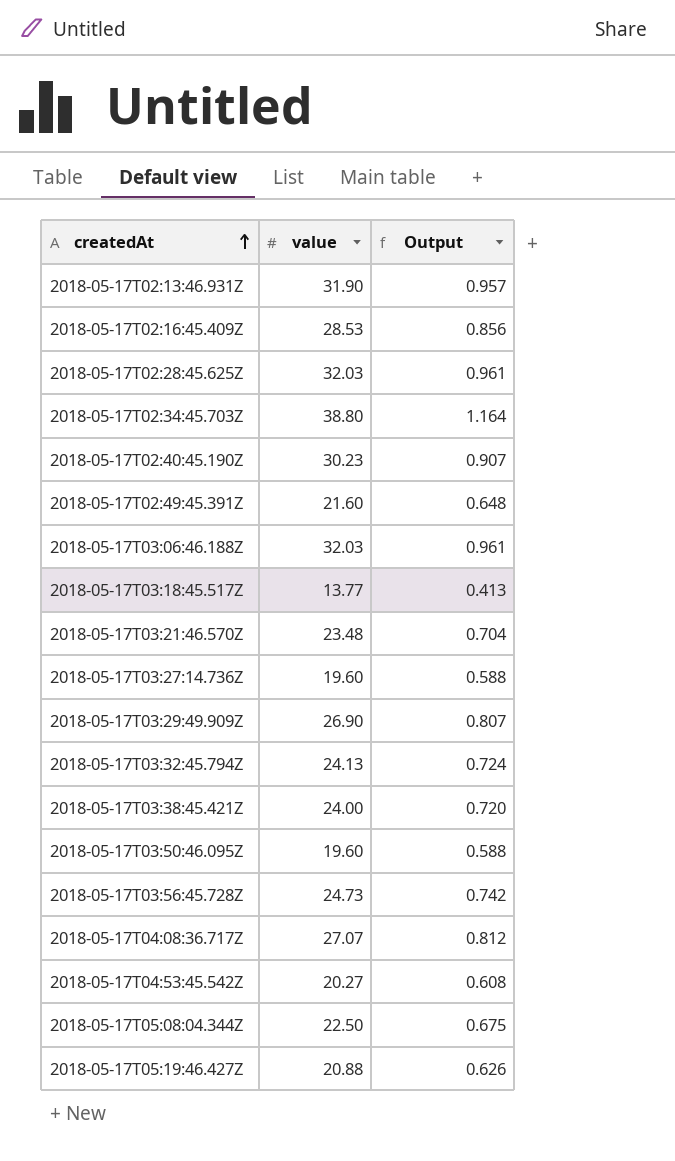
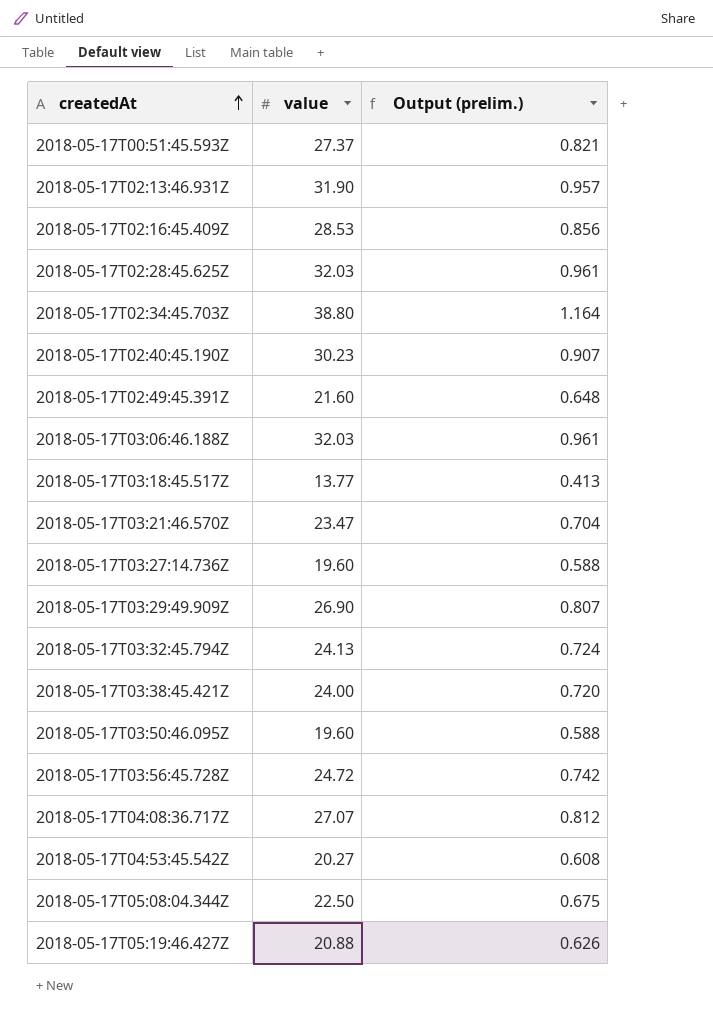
column name: Output -> Output (prelim.)
row 2018-05-17T00:51:45.593Z: none -> 27.37 | 0.821
2018-05-17T03:21:46.570Z | value: 23.48 -> 23.47
2018-05-17T03:56:45.728Z | value: 24.73 -> 24.72

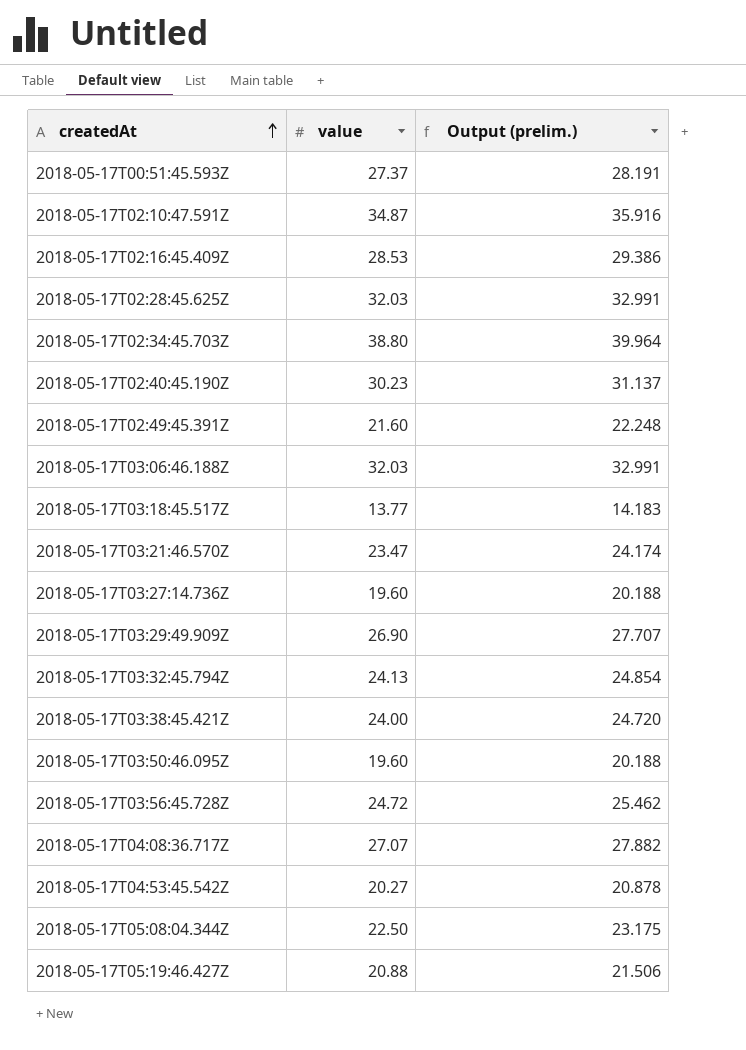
column Output (prelim.) | formula: [value] * 0.03 -> [value] * 1.03
row 2018-05-17T02:13:46.931Z: 31.90 | 0.957 -> none
row 2018-05-17T02:10:47.591Z: none -> 34.87 | 35.916

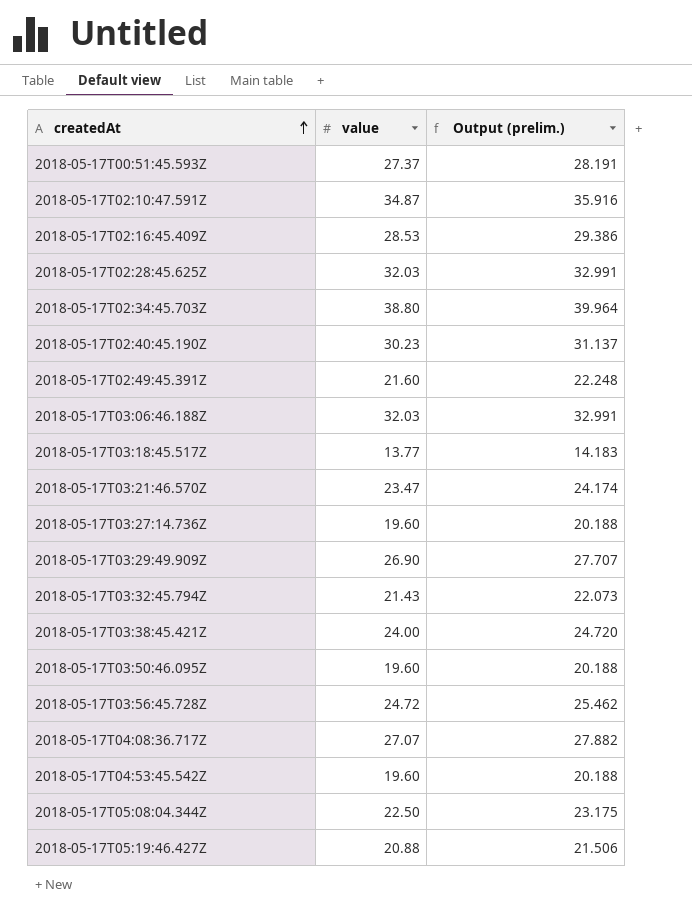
2018-05-17T03:32:45.794Z | value: 24.13 -> 21.43
2018-05-17T03:32:45.794Z | Output (prelim.): 24.854 -> 22.073
2018-05-17T04:53:45.542Z | value: 20.27 -> 19.60
2018-05-17T04:53:45.542Z | Output (prelim.): 20.878 -> 20.188

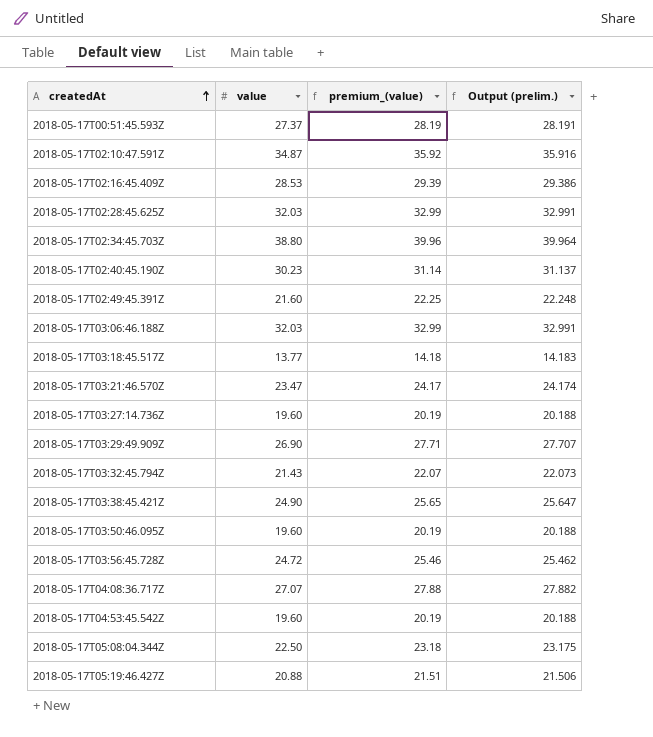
column premium_(value) | formula: none -> [value] * 1.03
2018-05-17T03:38:45.421Z | value: 24.00 -> 24.90
2018-05-17T03:38:45.421Z | Output (prelim.): 24.720 -> 25.647

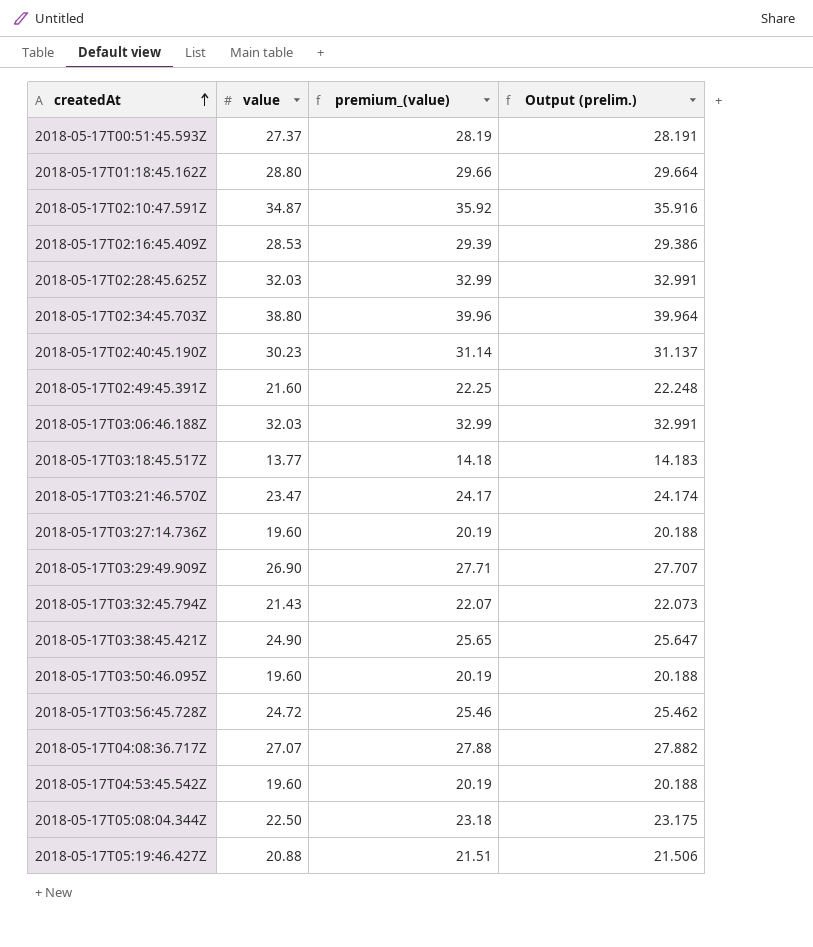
row 2018-05-17T01:18:45.162Z: none -> 28.80 | 29.66 | 29.664

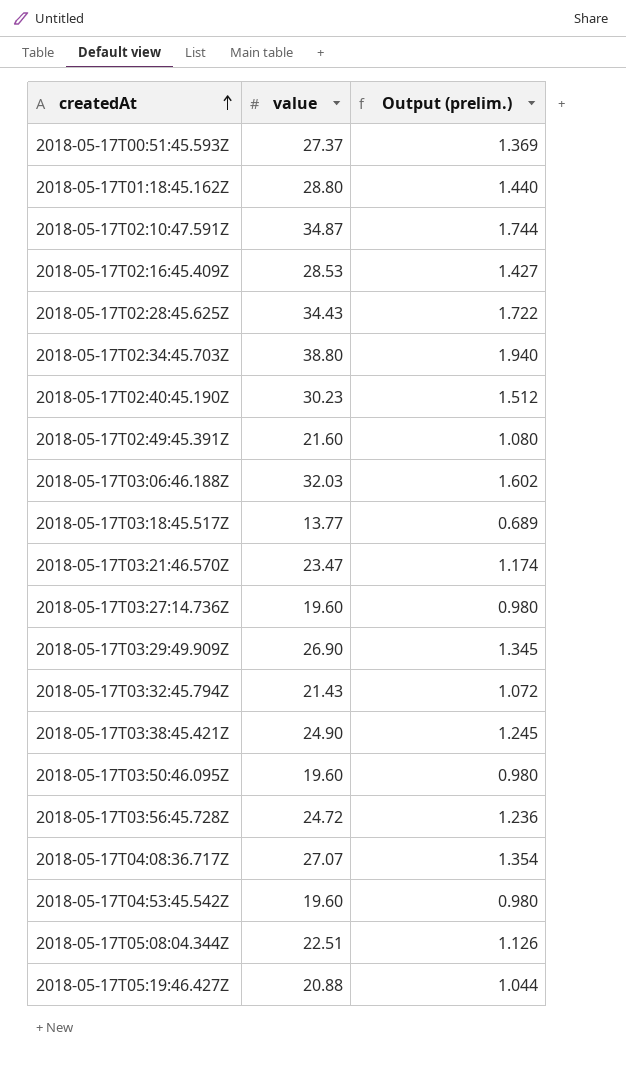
column premium_(value) | formula: [value] * 1.03 -> none
column Output (prelim.) | formula: [value] * 1.03 -> [value] * 0.05
2018-05-17T02:28:45.625Z | value: 32.03 -> 34.43
2018-05-17T05:08:04.344Z | value: 22.50 -> 22.51

